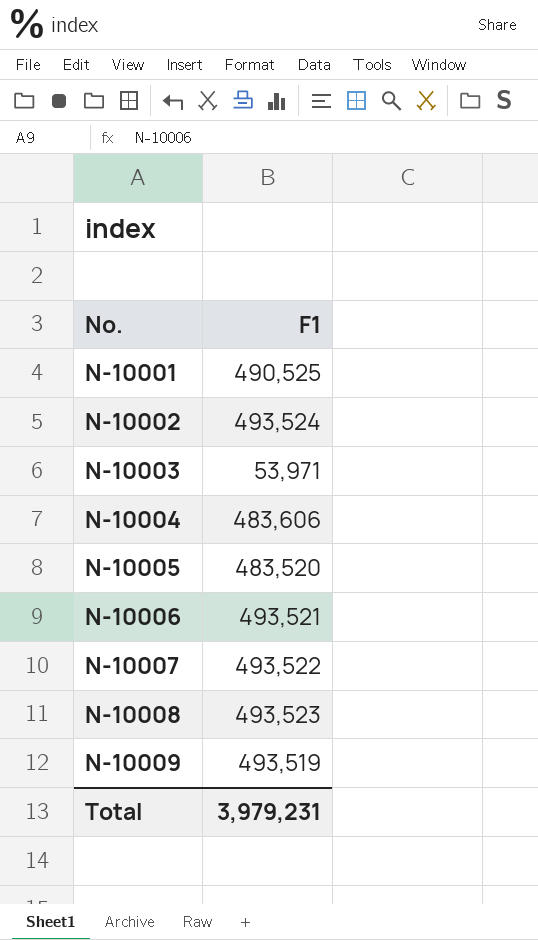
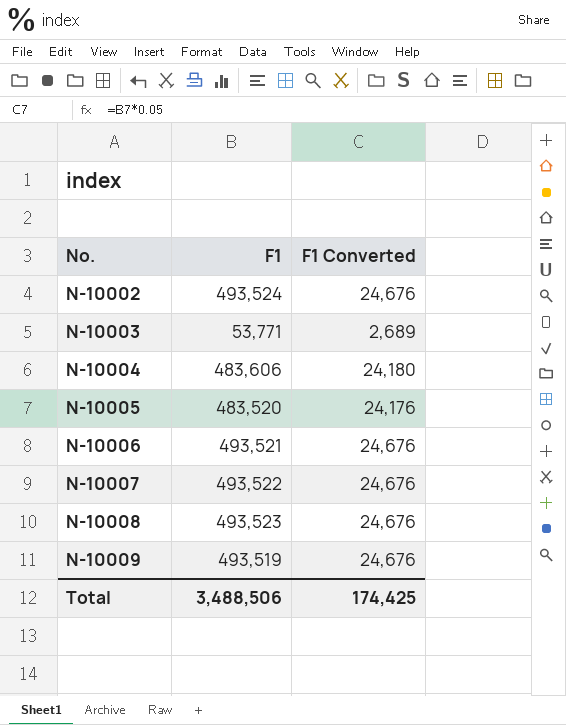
column F1 Converted | formula: none -> [F1] * 0.05
row N-10001: 490,525 -> none
N-10003 | F1: 53,971 -> 53,771
Total | F1: 3,979,231 -> 3,488,506

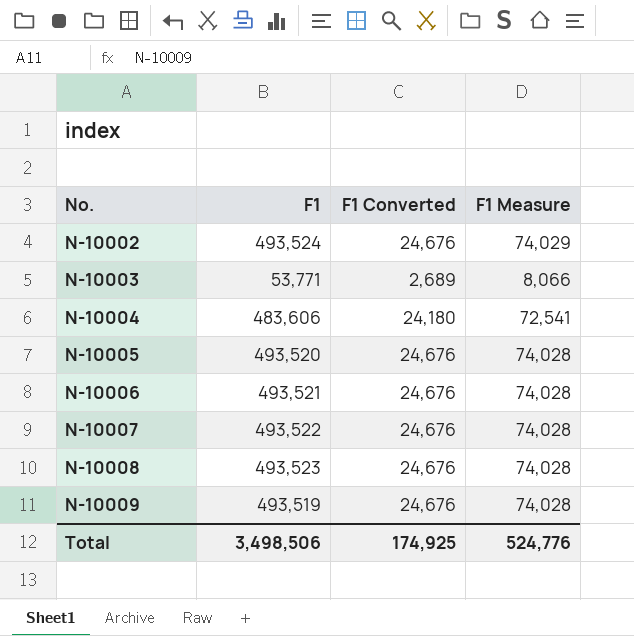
column F1 Measure | formula: none -> [F1] * 0.15
N-10005 | F1: 483,520 -> 493,520
N-10005 | F1 Converted: 24,176 -> 24,676
Total | F1: 3,488,506 -> 3,498,506
Total | F1 Converted: 174,425 -> 174,925

